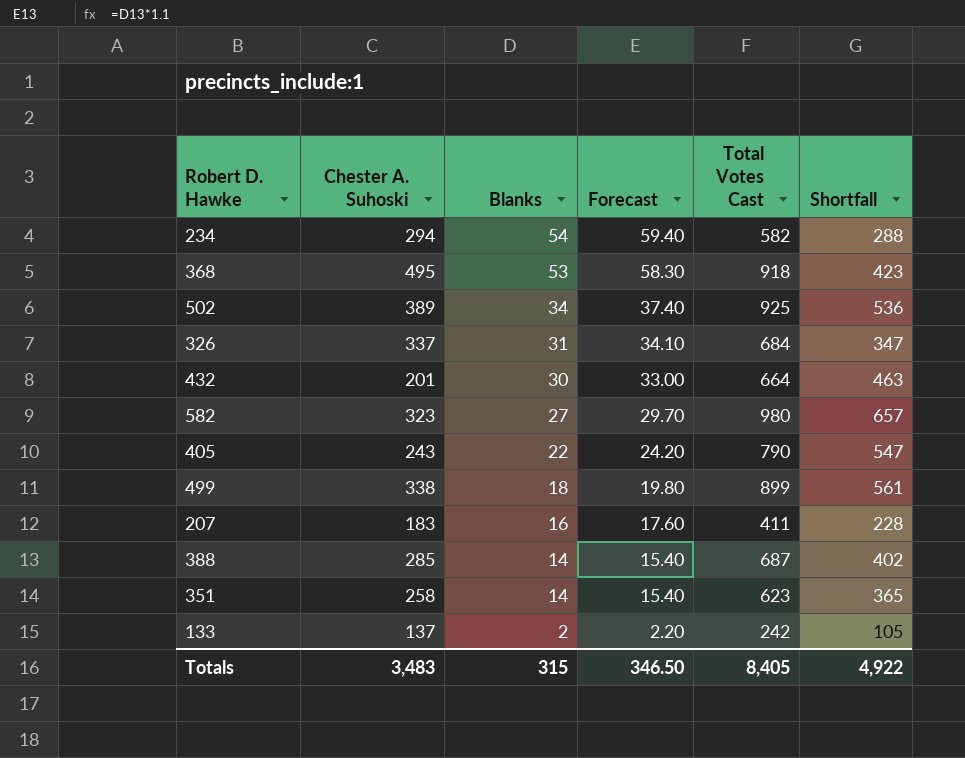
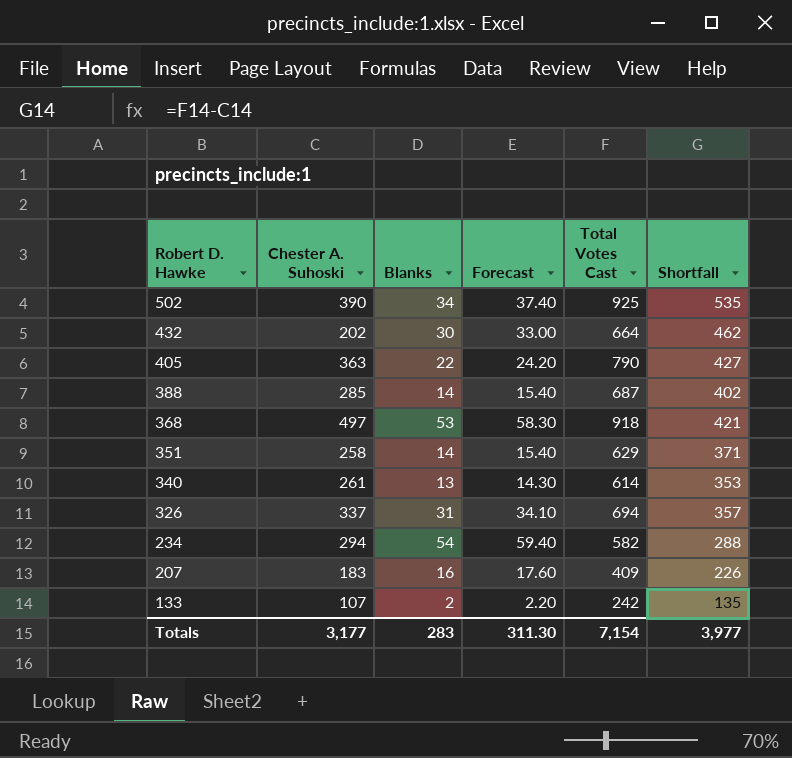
row order: Blanks descending -> Robert D. Hawke descending
row 582: 323 | 27 | 29.70 | 980 | 657 -> none
row 499: 338 | 18 | 19.80 | 899 | 561 -> none
502 | Chester A. Suhoski: 389 -> 390
502 | Shortfall: 536 -> 535
432 | Chester A. Suhoski: 201 -> 202
432 | Shortfall: 463 -> 462
405 | Chester A. Suhoski: 243 -> 363
405 | Shortfall: 547 -> 427
368 | Chester A. Suhoski: 495 -> 497
368 | Shortfall: 423 -> 421
351 | Total Votes Cast: 623 -> 629
351 | Shortfall: 365 -> 371
row 340: none -> 261 | 13 | 14.30 | 614 | 353
326 | Total Votes Cast: 684 -> 694
326 | Shortfall: 347 -> 357
207 | Total Votes Cast: 411 -> 409
207 | Shortfall: 228 -> 226
133 | Chester A. Suhoski: 137 -> 107
133 | Shortfall: 105 -> 135
Totals | Chester A. Suhoski: 3,483 -> 3,177
Totals | Blanks: 315 -> 283
Totals | Forecast: 346.50 -> 311.30
Totals | Total Votes Cast: 8,405 -> 7,154
Totals | Shortfall: 4,922 -> 3,977

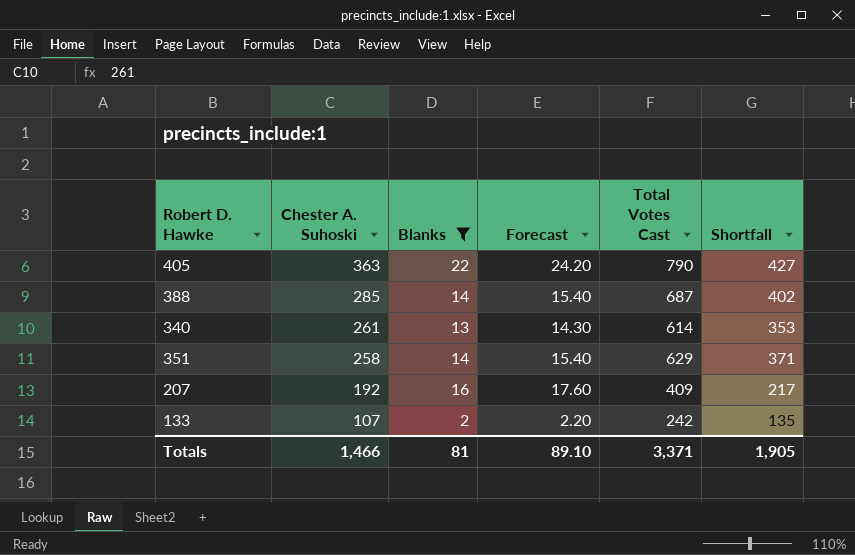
filter: none -> Blanks <= 22
row order: Robert D. Hawke descending -> Chester A. Suhoski descending
207 | Chester A. Suhoski: 183 -> 192
207 | Shortfall: 226 -> 217
Totals | Chester A. Suhoski: 3,177 -> 1,466
Totals | Blanks: 283 -> 81
Totals | Forecast: 311.30 -> 89.10
Totals | Total Votes Cast: 7,154 -> 3,371
Totals | Shortfall: 3,977 -> 1,905

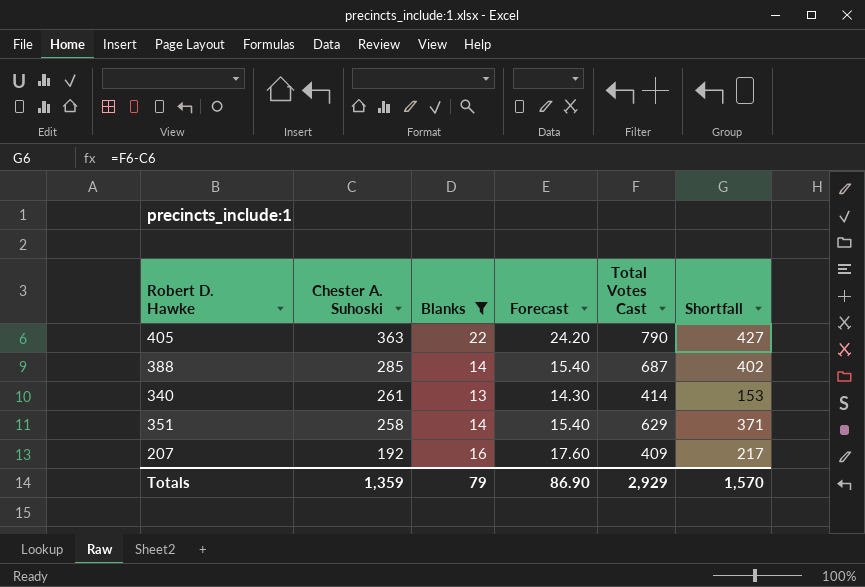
row 133: 107 | 2 | 2.20 | 242 | 135 -> none
340 | Total Votes Cast: 614 -> 414
340 | Shortfall: 353 -> 153
Totals | Chester A. Suhoski: 1,466 -> 1,359
Totals | Blanks: 81 -> 79
Totals | Forecast: 89.10 -> 86.90
Totals | Total Votes Cast: 3,371 -> 2,929
Totals | Shortfall: 1,905 -> 1,570

